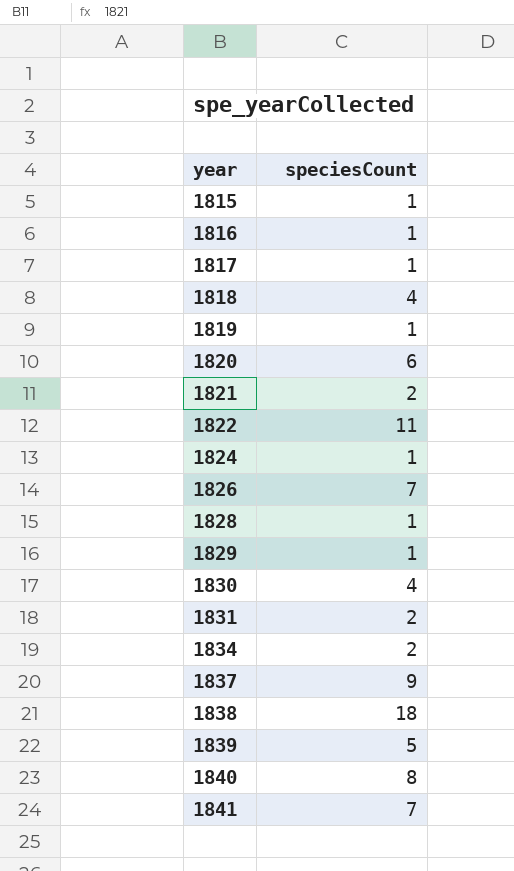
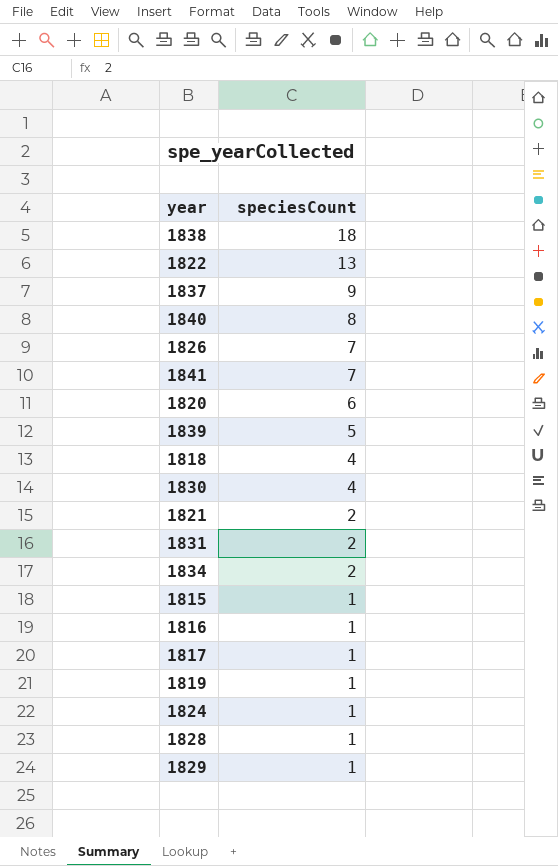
row order: year ascending -> speciesCount descending
1822 | speciesCount: 11 -> 13

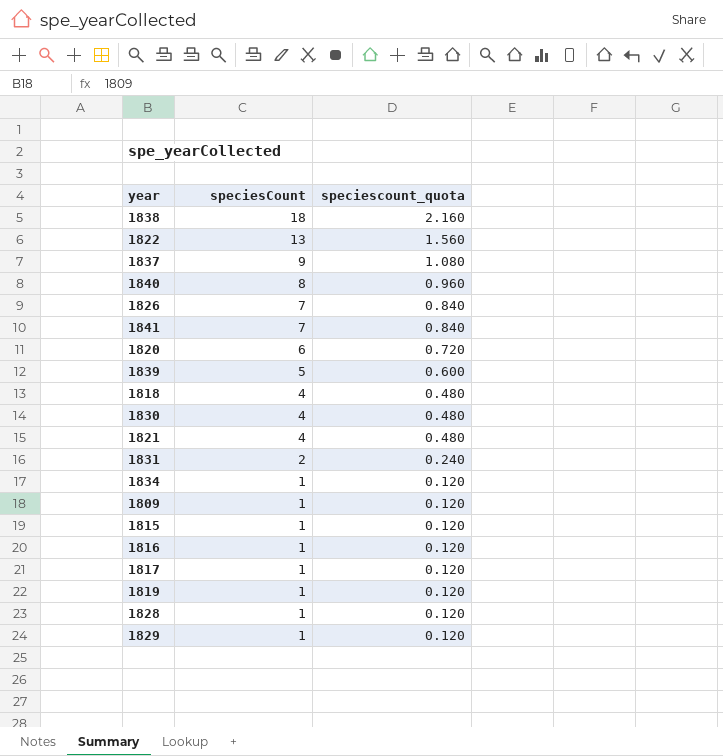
column speciescount_quota | formula: none -> [speciesCount] * 0.12
row 1824: 1 -> none
1821 | speciesCount: 2 -> 4
1834 | speciesCount: 2 -> 1
row 1809: none -> 1 | 0.120

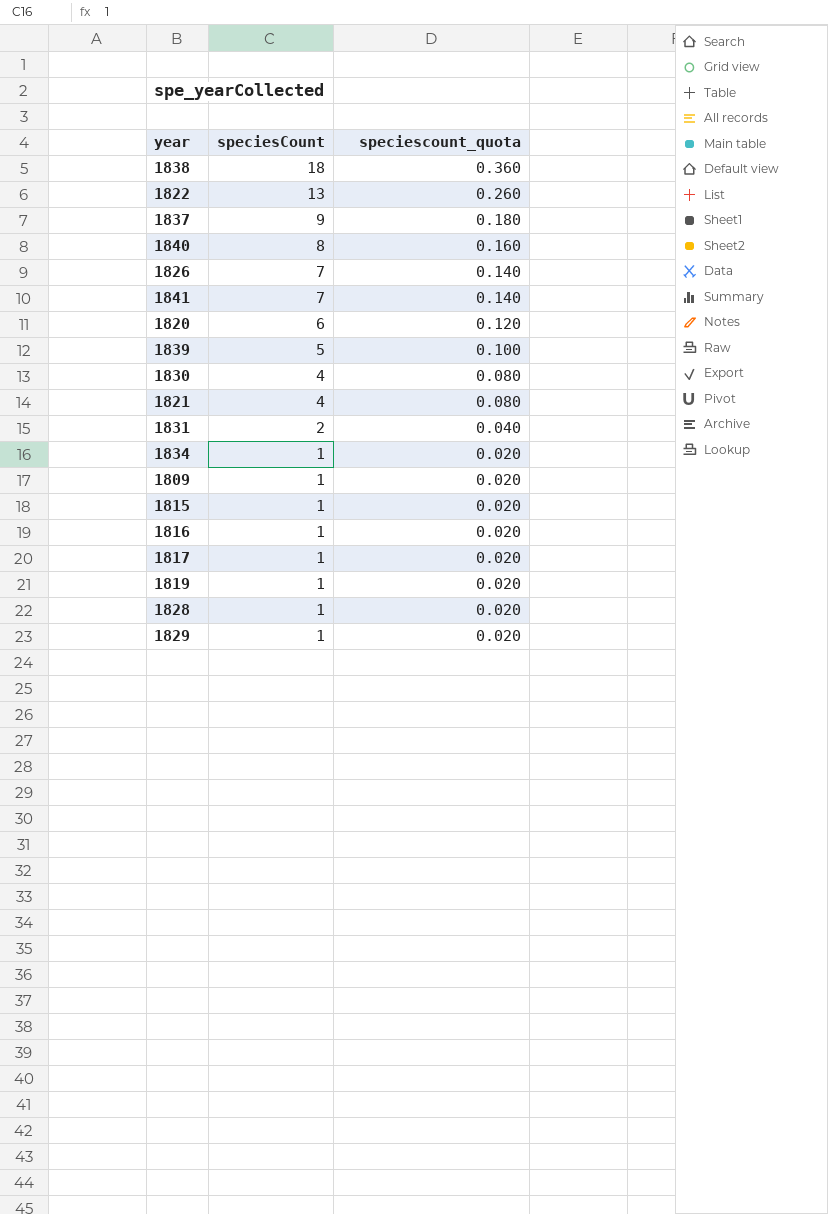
column speciescount_quota | formula: [speciesCount] * 0.12 -> [speciesCount] * 0.02
row 1818: 4 | 0.480 -> none

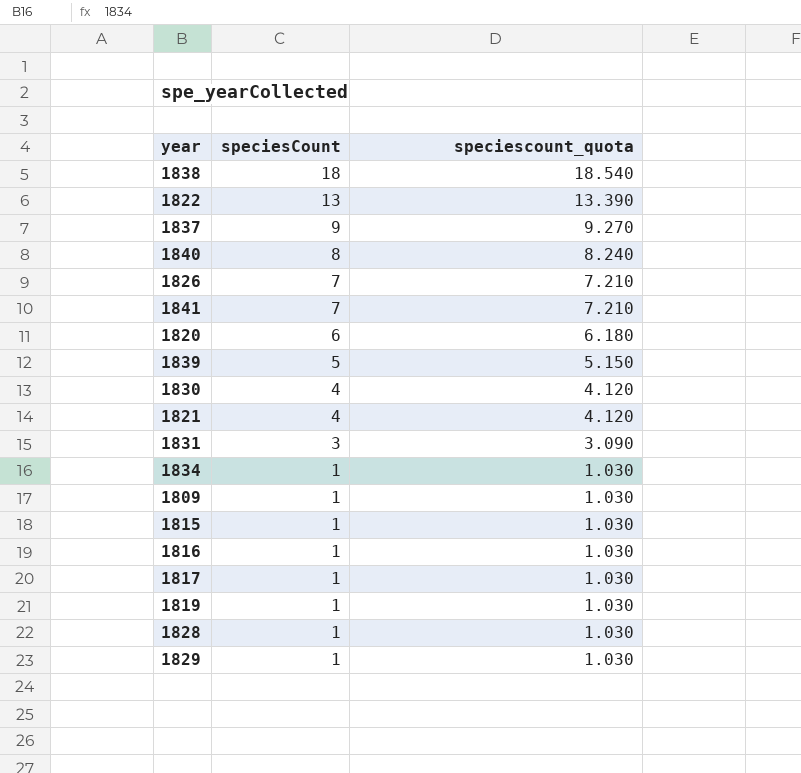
column speciescount_quota | formula: [speciesCount] * 0.02 -> [speciesCount] * 1.03
1831 | speciesCount: 2 -> 3

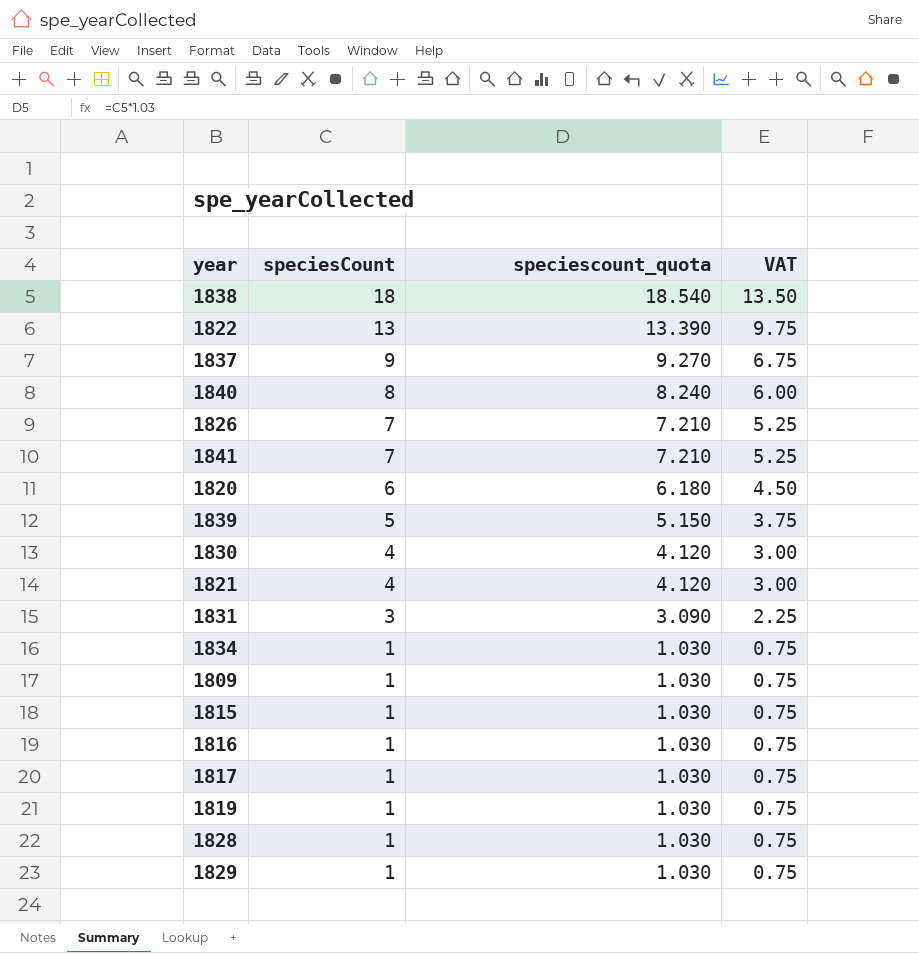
column VAT | formula: none -> [speciesCount] * 0.75

